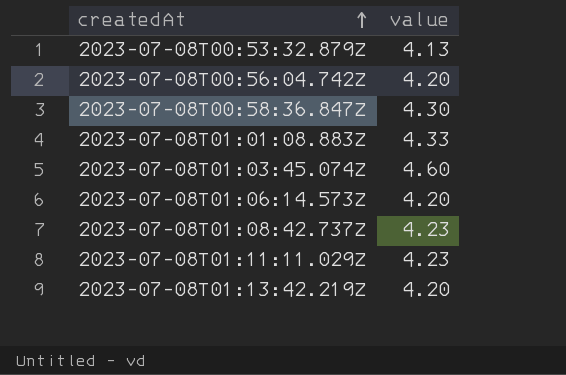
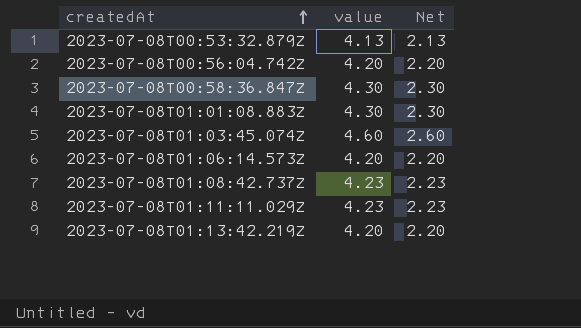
column Net | formula: none -> [value] - 2
2023-07-08T01:01:08.883Z | value: 4.33 -> 4.30

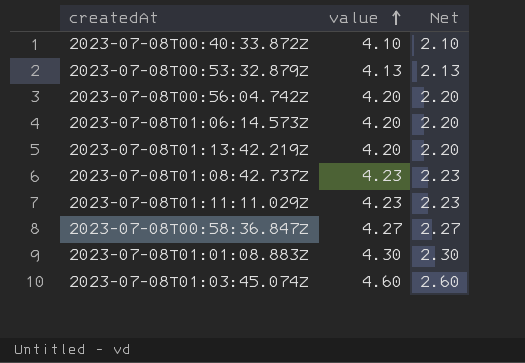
row order: createdAt ascending -> value ascending
row 2023-07-08T00:40:33.872Z: none -> 4.10 | 2.10
2023-07-08T00:58:36.847Z | value: 4.30 -> 4.27
2023-07-08T00:58:36.847Z | Net: 2.30 -> 2.27

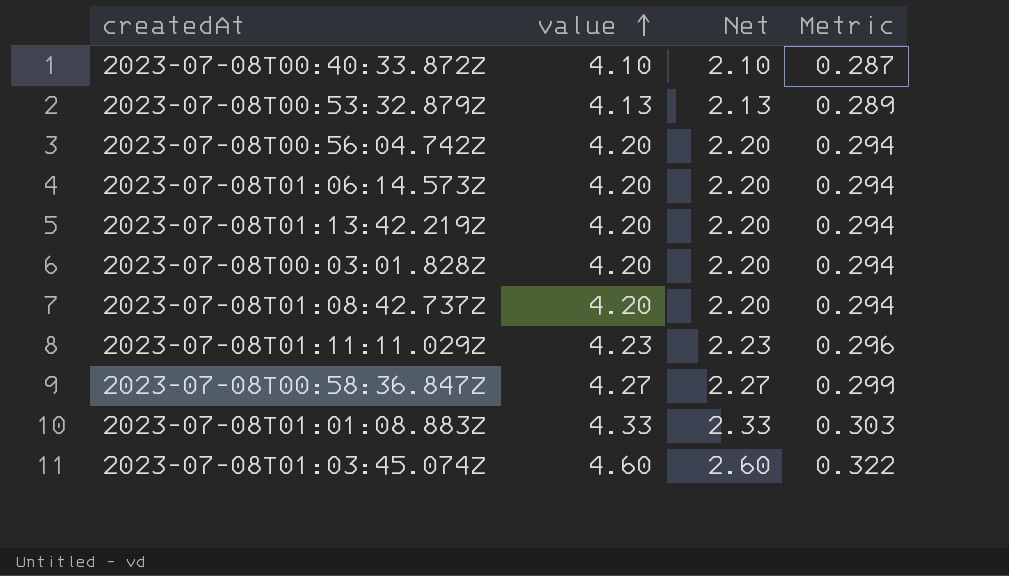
column Metric | formula: none -> [value] * 0.07
row 2023-07-08T00:03:01.828Z: none -> 4.20 | 2.20 | 0.294
2023-07-08T01:08:42.737Z | value: 4.23 -> 4.20
2023-07-08T01:08:42.737Z | Net: 2.23 -> 2.20
2023-07-08T01:01:08.883Z | value: 4.30 -> 4.33
2023-07-08T01:01:08.883Z | Net: 2.30 -> 2.33

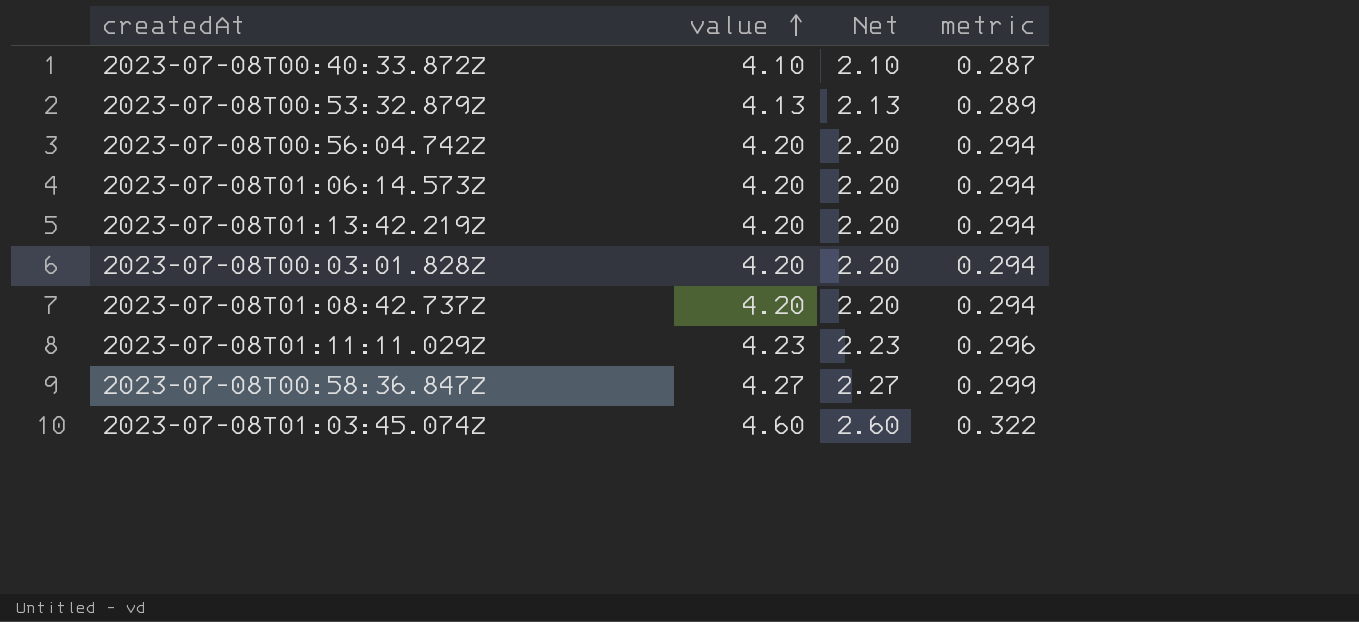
column name: Metric -> metric
row 2023-07-08T01:01:08.883Z: 4.33 | 2.33 | 0.303 -> none

